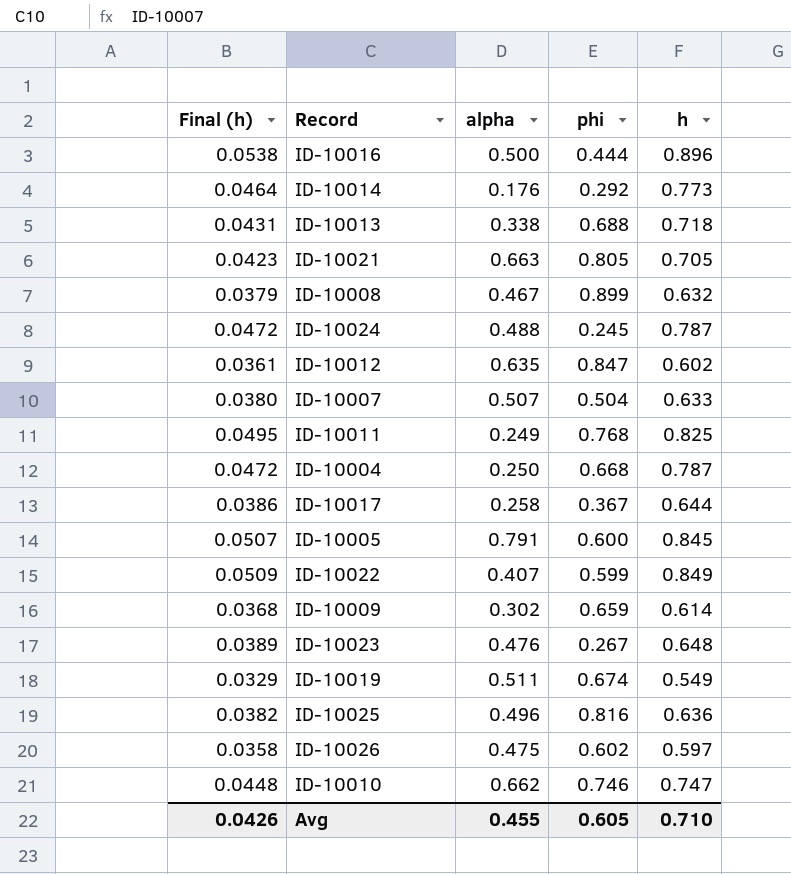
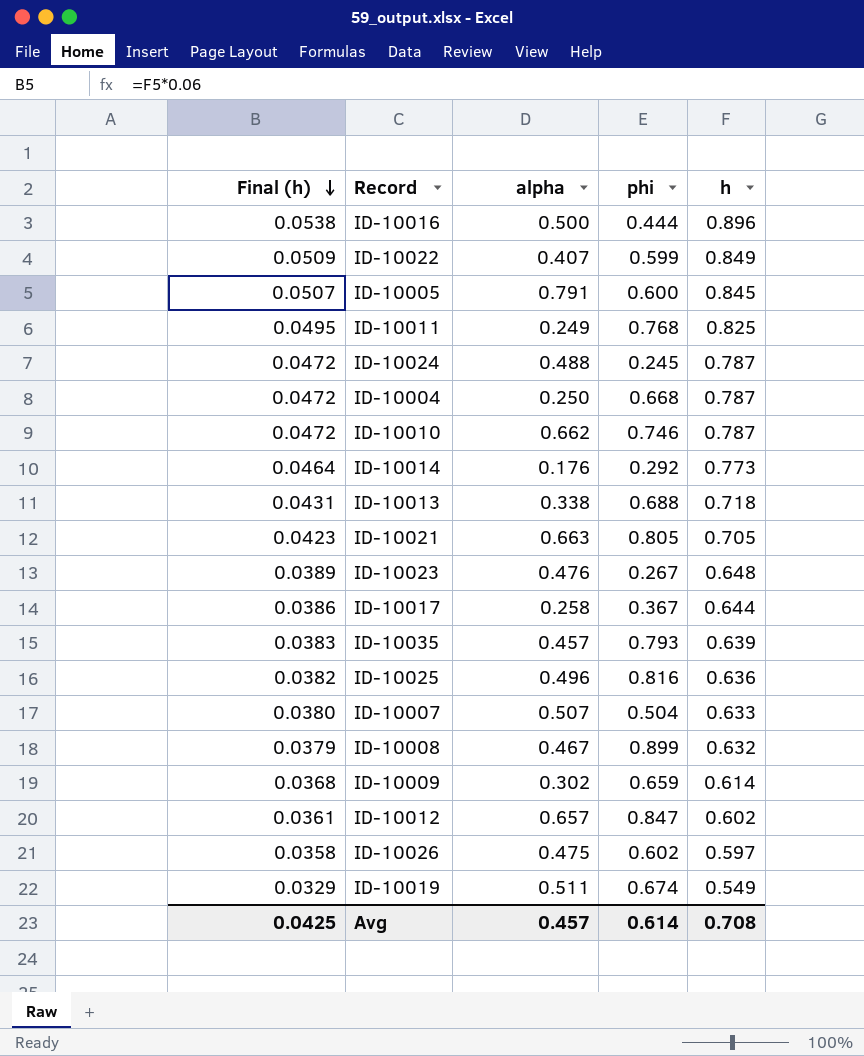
row order: none -> Final (h) descending
ID-10010 | Final (h): 0.0448 -> 0.0472
ID-10010 | h: 0.747 -> 0.787
row ID-10035: none -> 0.0383 | 0.457 | 0.793 | 0.639
ID-10012 | alpha: 0.635 -> 0.657
Avg | Final (h): 0.0426 -> 0.0425
Avg | alpha: 0.455 -> 0.457
Avg | phi: 0.605 -> 0.614
Avg | h: 0.710 -> 0.708

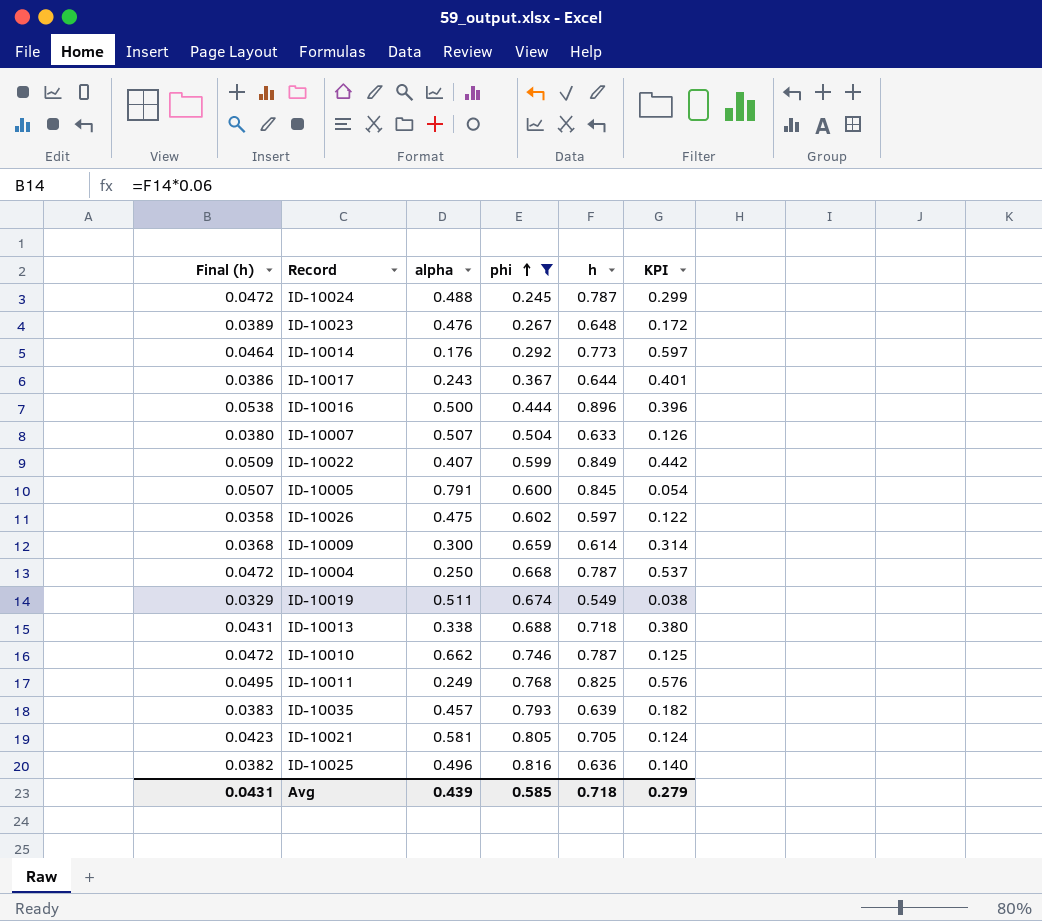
filter: none -> phi <= 0.816
row order: Final (h) descending -> phi ascending
column KPI | formula: none -> [h] - [alpha]
ID-10017 | alpha: 0.258 -> 0.243
ID-10009 | alpha: 0.302 -> 0.300
ID-10021 | alpha: 0.663 -> 0.581
Avg | Final (h): 0.0425 -> 0.0431
Avg | alpha: 0.457 -> 0.439
Avg | phi: 0.614 -> 0.585
Avg | h: 0.708 -> 0.718

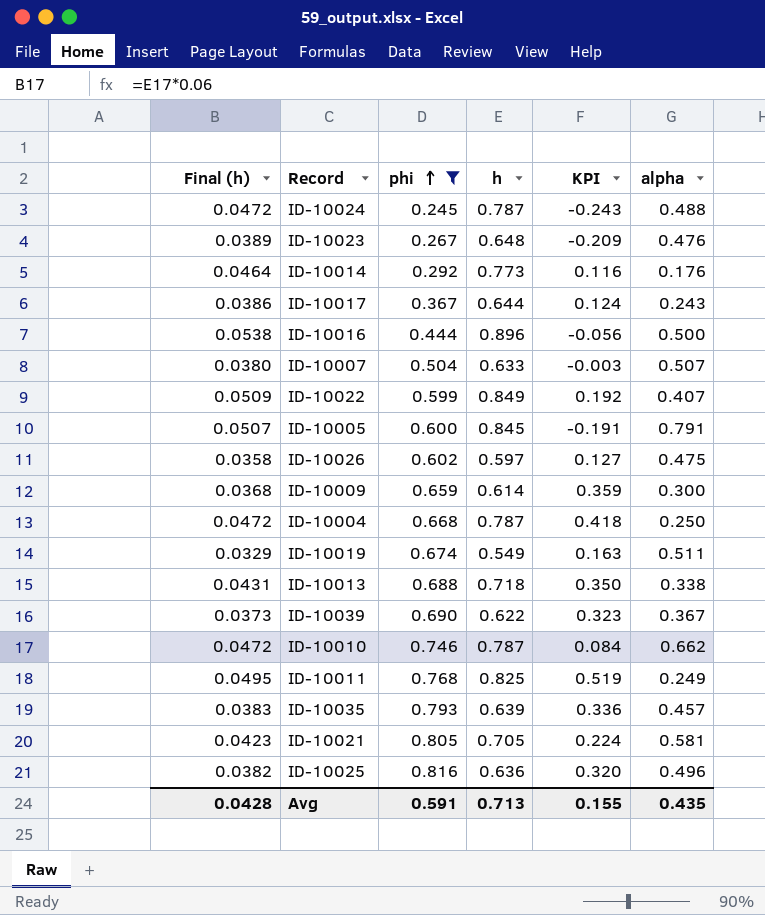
column KPI | formula: [h] - [alpha] -> [phi] - [alpha]
column alpha | position: 3 -> 6
row ID-10039: none -> 0.0373 | 0.690 | 0.622 | 0.323 | 0.367
Avg | Final (h): 0.0431 -> 0.0428
Avg | phi: 0.585 -> 0.591
Avg | h: 0.718 -> 0.713
Avg | KPI: 0.279 -> 0.155
Avg | alpha: 0.439 -> 0.435

